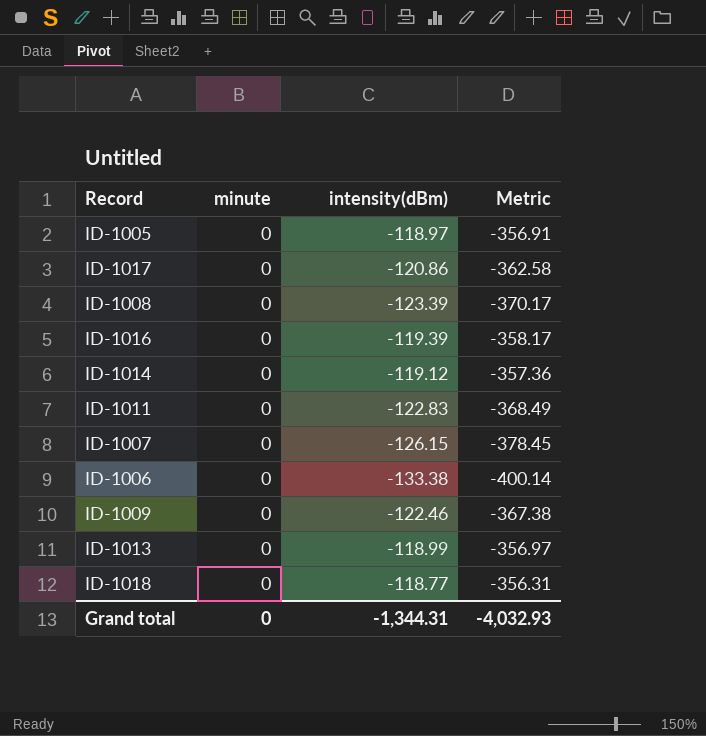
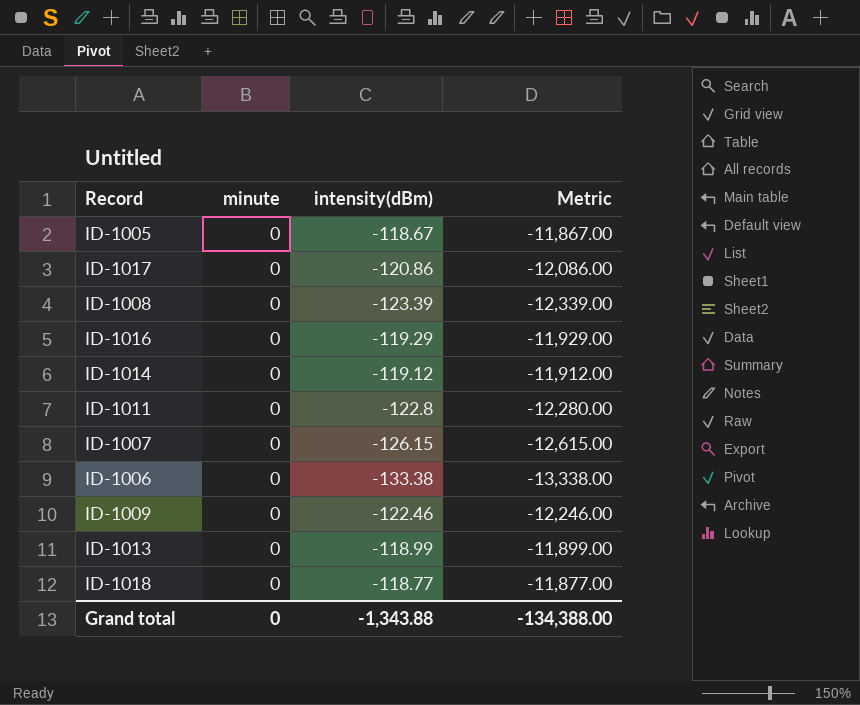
column Metric | formula: [intensity(dBm)] * 3 -> [intensity(dBm)] * 100
ID-1005 | intensity(dBm): -118.97 -> -118.67
ID-1016 | intensity(dBm): -119.39 -> -119.29
ID-1011 | intensity(dBm): -122.83 -> -122.8
Grand total | intensity(dBm): -1,344.31 -> -1,343.88
Grand total | Metric: -4,032.93 -> -134,388.00

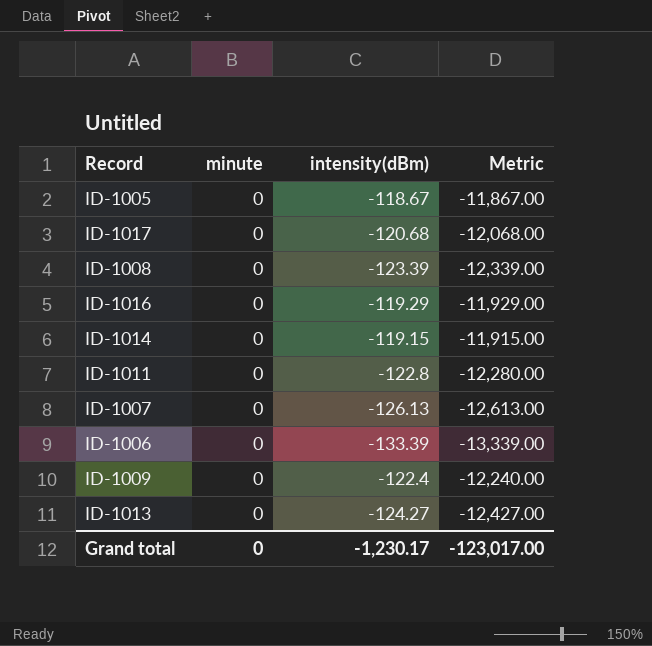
row ID-1018: 0 | -118.77 | -11,877.00 -> none
ID-1017 | intensity(dBm): -120.86 -> -120.68
ID-1017 | Metric: -12,086.00 -> -12,068.00
ID-1014 | intensity(dBm): -119.12 -> -119.15
ID-1014 | Metric: -11,912.00 -> -11,915.00
ID-1007 | intensity(dBm): -126.15 -> -126.13
ID-1007 | Metric: -12,615.00 -> -12,613.00
ID-1006 | intensity(dBm): -133.38 -> -133.39
ID-1006 | Metric: -13,338.00 -> -13,339.00
ID-1009 | intensity(dBm): -122.46 -> -122.4
ID-1009 | Metric: -12,246.00 -> -12,240.00
ID-1013 | intensity(dBm): -118.99 -> -124.27
ID-1013 | Metric: -11,899.00 -> -12,427.00
Grand total | intensity(dBm): -1,343.88 -> -1,230.17
Grand total | Metric: -134,388.00 -> -123,017.00

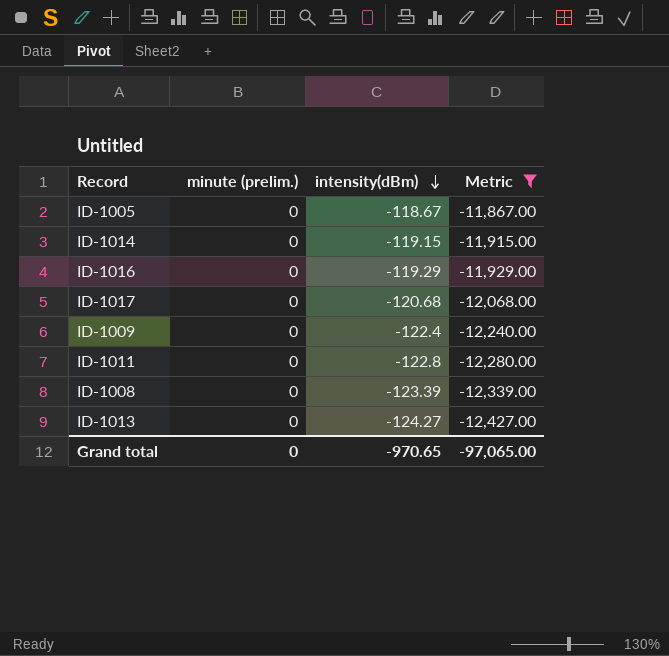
filter: none -> Metric >= -12,427.00
row order: none -> intensity(dBm) descending
column name: minute -> minute (prelim.)
Grand total | intensity(dBm): -1,230.17 -> -970.65
Grand total | Metric: -123,017.00 -> -97,065.00

